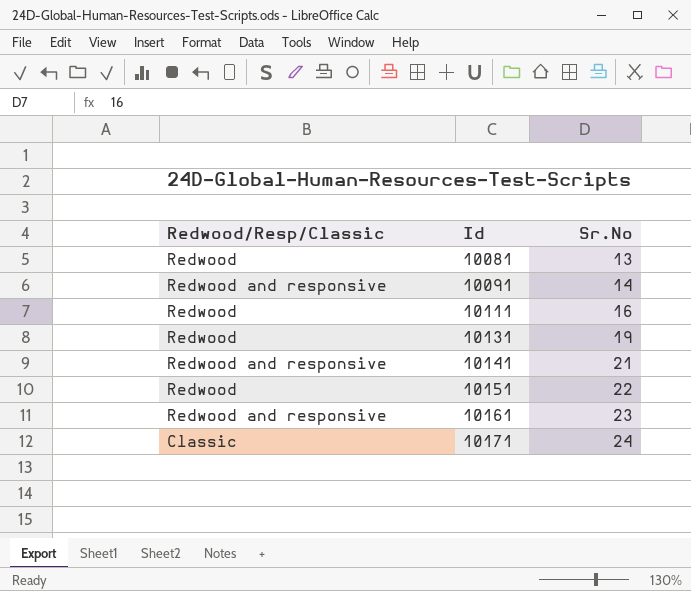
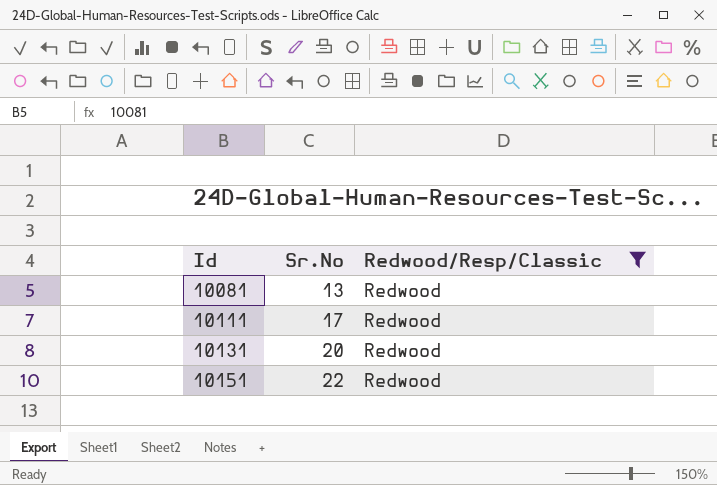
filter: none -> Redwood/Resp/Classic = Redwood
column Redwood/Resp/Classic | position: 1 -> 3
10111 | Sr.No: 16 -> 17
10131 | Sr.No: 19 -> 20

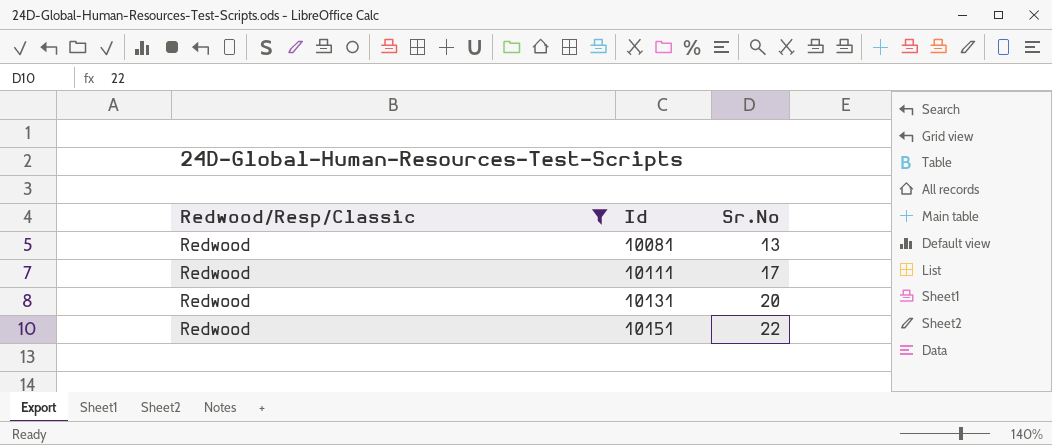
column Redwood/Resp/Classic | position: 3 -> 1

